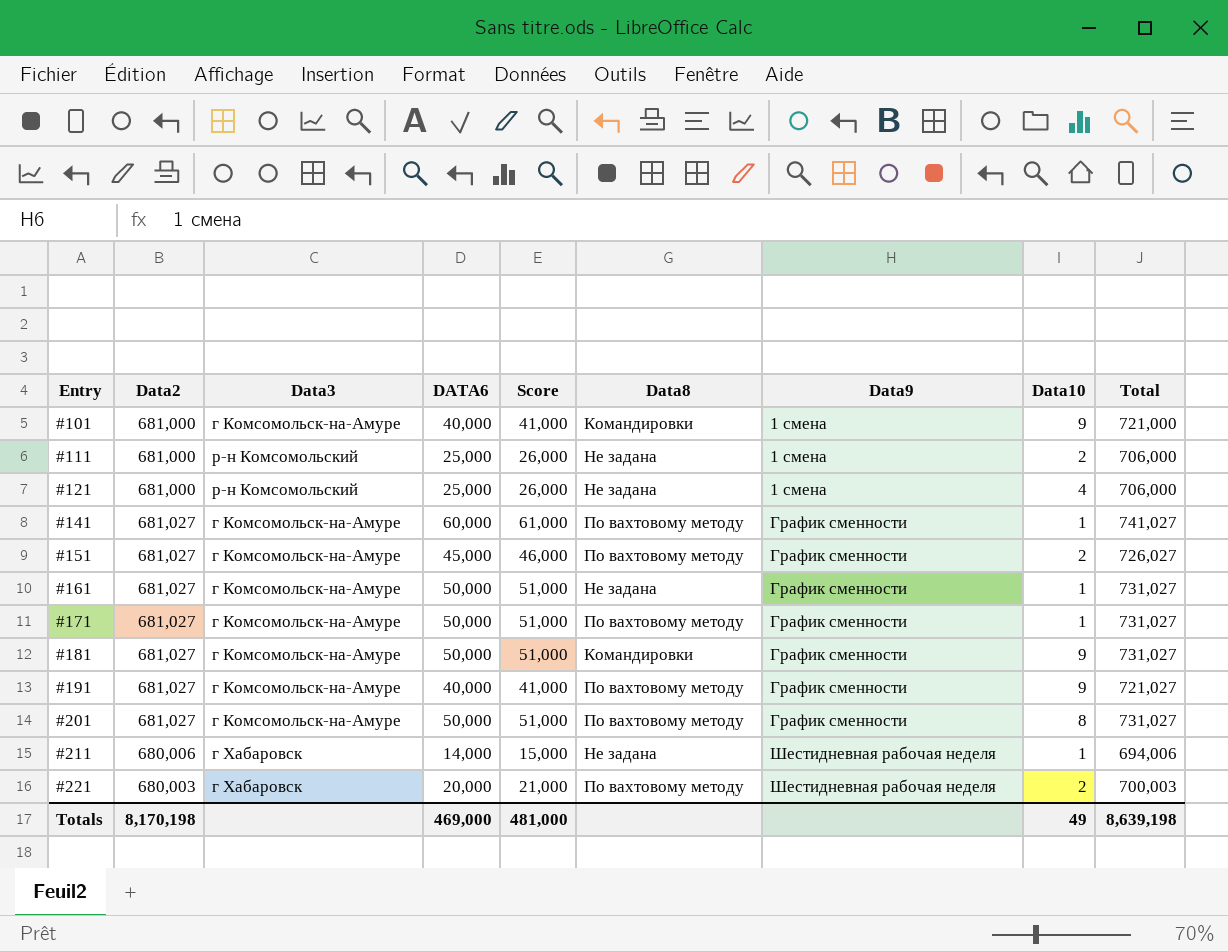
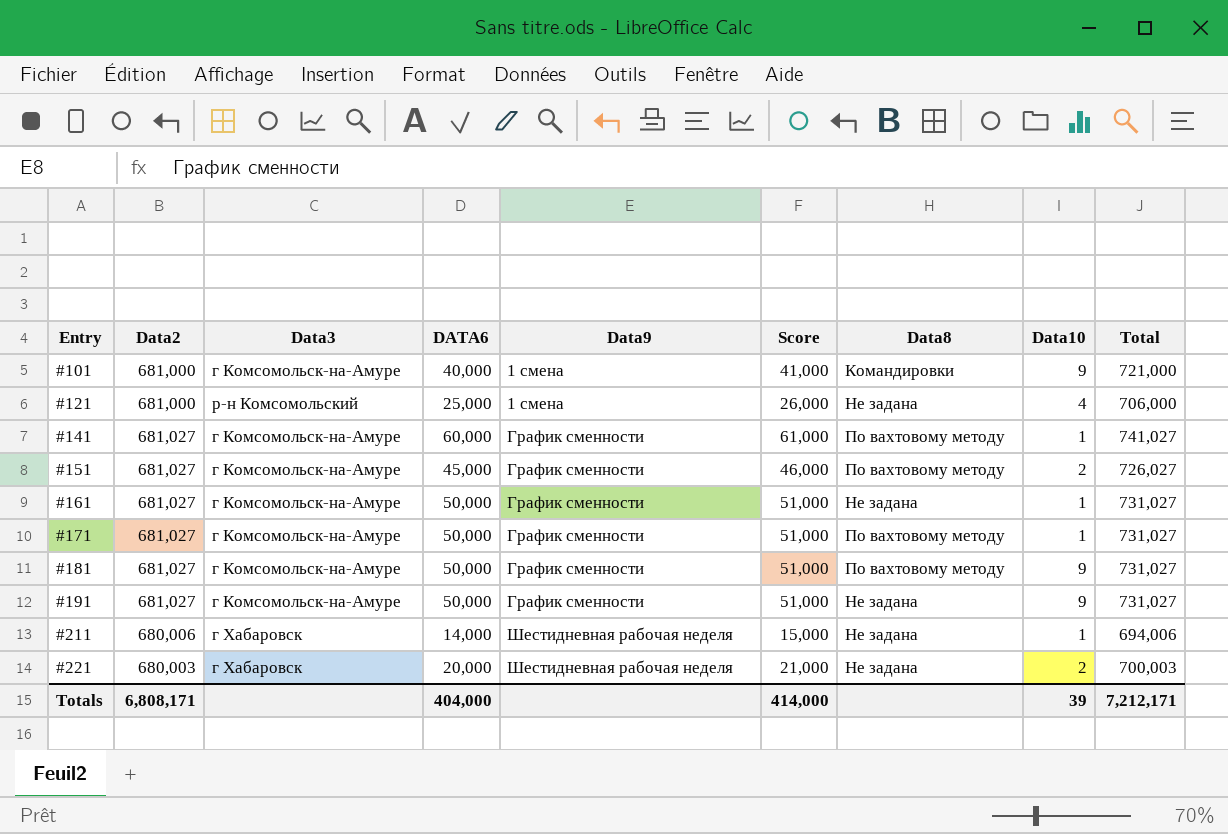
column Data9 | position: 7 -> 5
row #111: 681,000 | р-н Комсомольский | 25,000 | 26,000 | Не задана | 1 смена | 2 | 706,000 -> none
row #201: 681,027 | г Комсомольск-на-Амуре | 50,000 | 51,000 | По вахтовому методу | График сменности | 8 | 731,027 -> none
#181 | Data8: Командировки -> По вахтовому методу
#191 | DATA6: 40,000 -> 50,000
#191 | Score: 41,000 -> 51,000
#191 | Data8: По вахтовому методу -> Не задана
#191 | Total: 721,027 -> 731,027
#221 | Data8: По вахтовому методу -> Не задана
Totals | Data2: 8,170,198 -> 6,808,171
Totals | DATA6: 469,000 -> 404,000
Totals | Score: 481,000 -> 414,000
Totals | Data10: 49 -> 39
Totals | Total: 8,639,198 -> 7,212,171

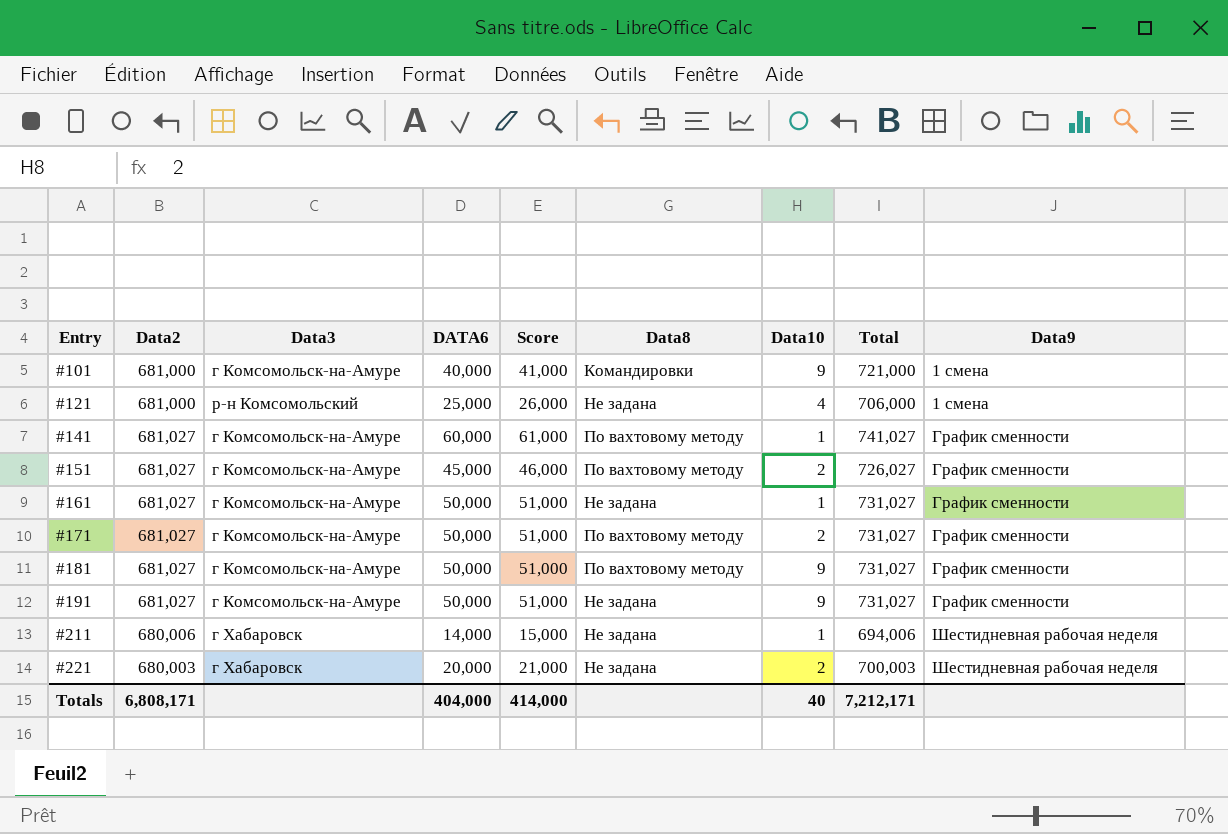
column Data9 | position: 5 -> 9
#171 | Data10: 1 -> 2
Totals | Data10: 39 -> 40

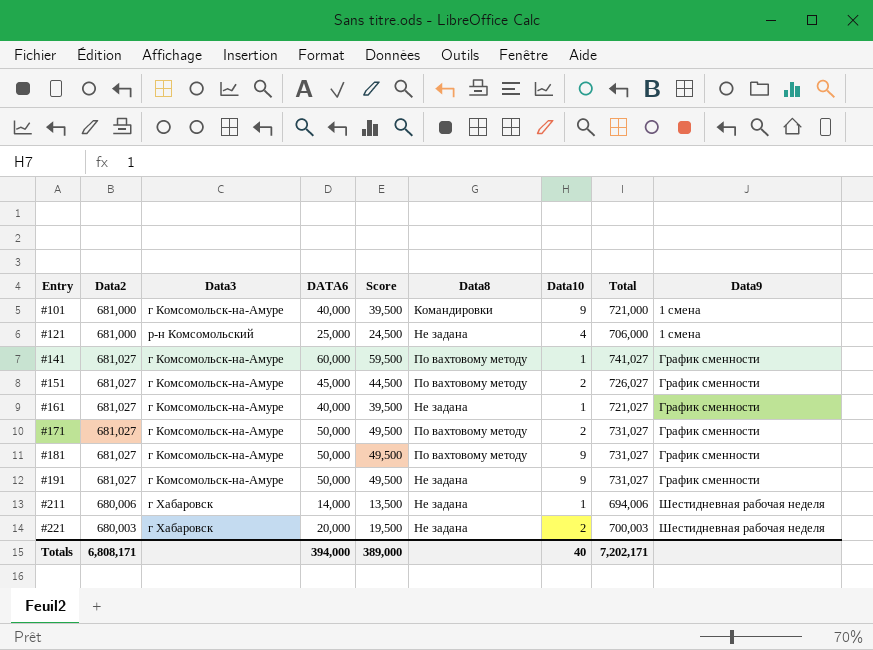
column Score | formula: [DATA6] + 1000 -> [DATA6] - 500
#161 | DATA6: 50,000 -> 40,000
#161 | Total: 731,027 -> 721,027
Totals | DATA6: 404,000 -> 394,000
Totals | Score: 414,000 -> 389,000
Totals | Total: 7,212,171 -> 7,202,171

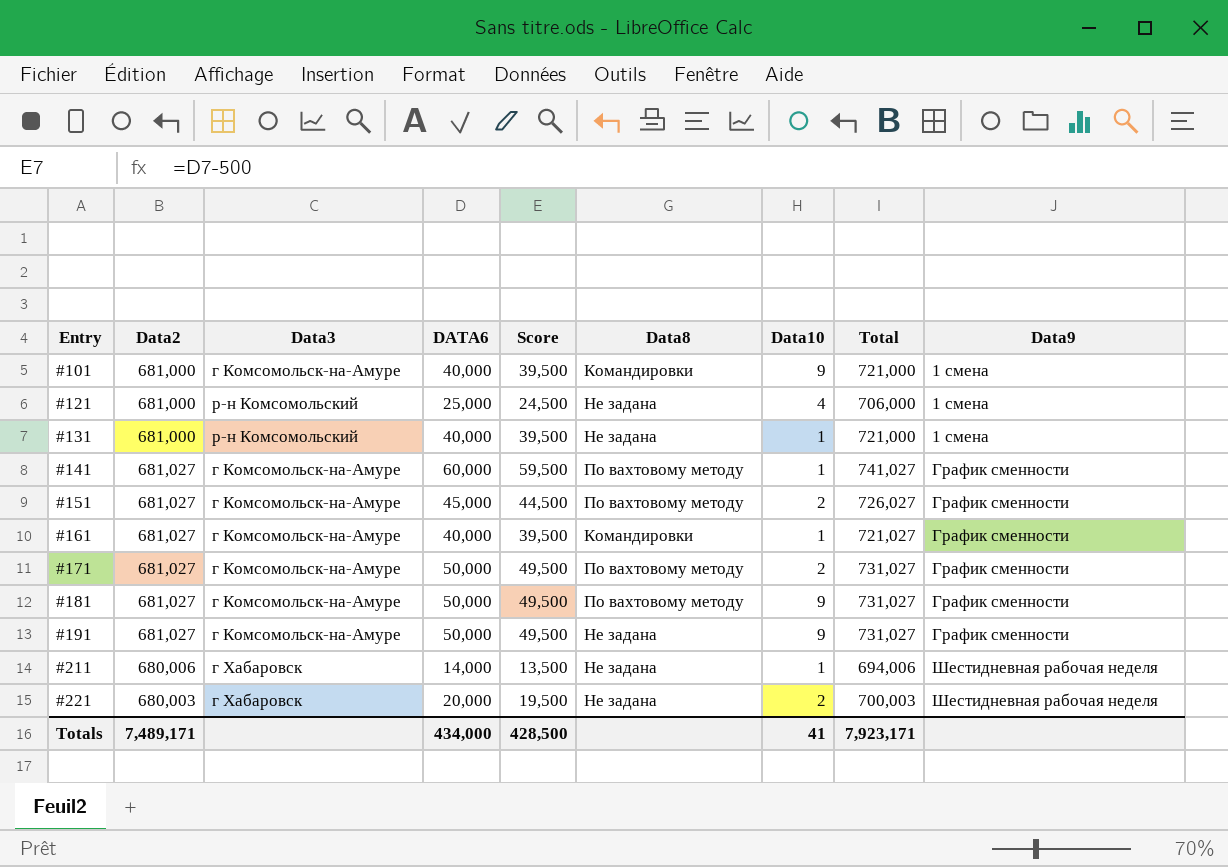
row #131: none -> 681,000 | р-н Комсомольский | 40,000 | 39,500 | Не задана | 1 | 721,000 | 1 смена
#161 | Data8: Не задана -> Командировки
Totals | Data2: 6,808,171 -> 7,489,171
Totals | DATA6: 394,000 -> 434,000
Totals | Score: 389,000 -> 428,500
Totals | Data10: 40 -> 41
Totals | Total: 7,202,171 -> 7,923,171

